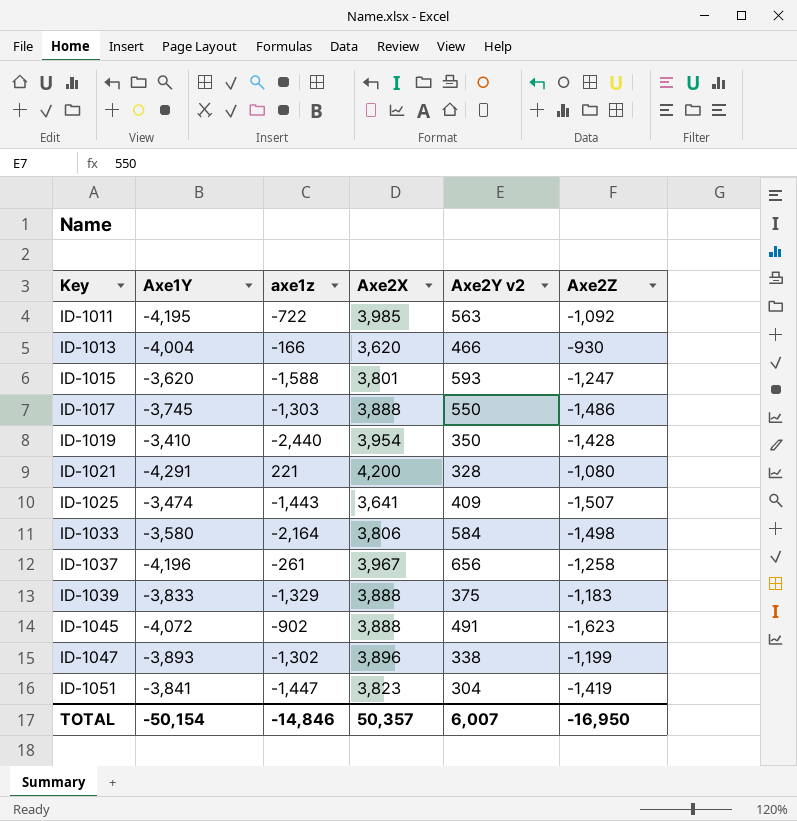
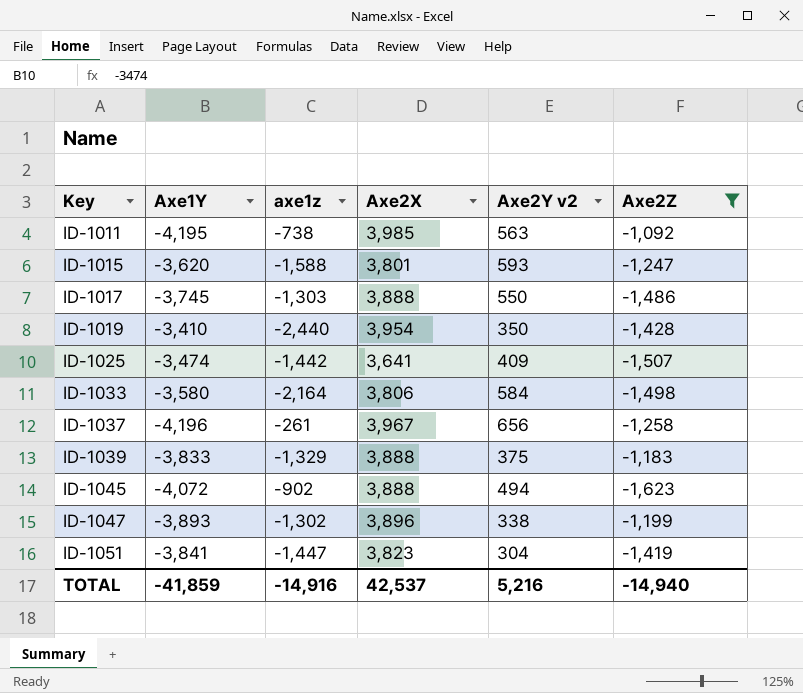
filter: none -> Axe2Z <= -1,092
ID-1011 | axe1z: -722 -> -738
ID-1025 | axe1z: -1,443 -> -1,442
ID-1045 | Axe2Y v2: 491 -> 494
TOTAL | Axe1Y: -50,154 -> -41,859
TOTAL | axe1z: -14,846 -> -14,916
TOTAL | Axe2X: 50,357 -> 42,537
TOTAL | Axe2Y v2: 6,007 -> 5,216
TOTAL | Axe2Z: -16,950 -> -14,940

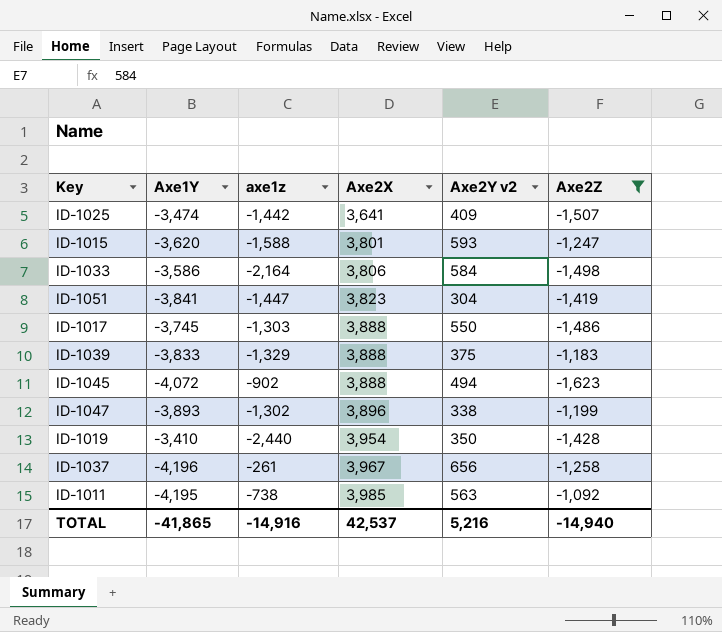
row order: Key ascending -> Axe2X ascending
ID-1033 | Axe1Y: -3,580 -> -3,586
TOTAL | Axe1Y: -41,859 -> -41,865

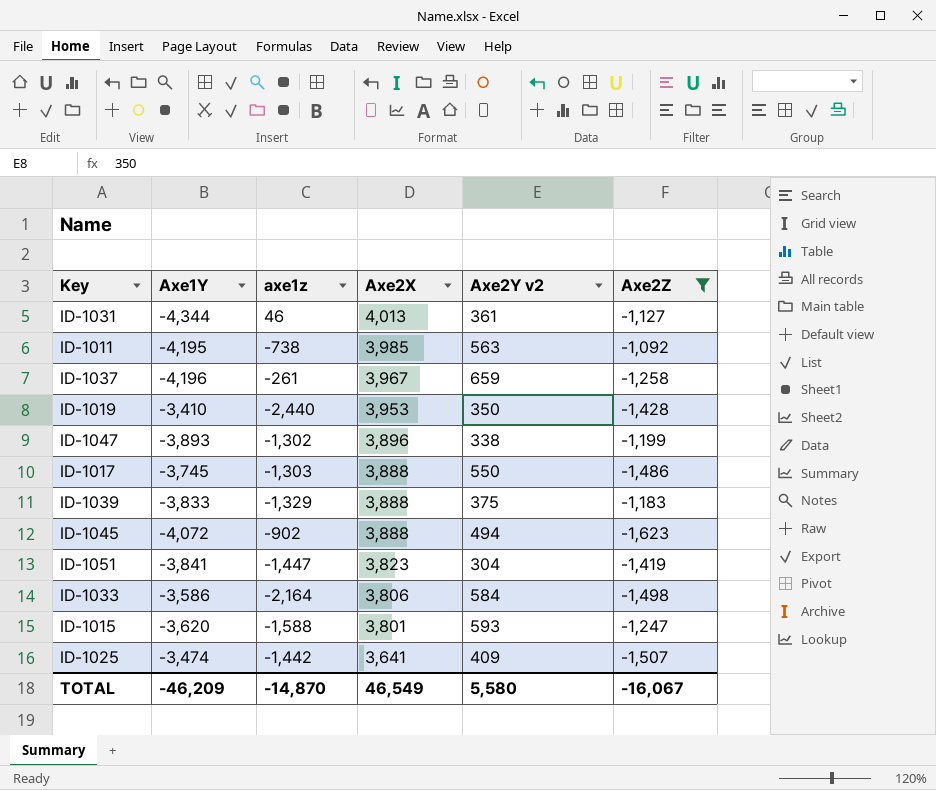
row order: Axe2X ascending -> Axe2X descending
row ID-1031: none -> -4,344 | 46 | 4,013 | 361 | -1,127
ID-1037 | Axe2Y v2: 656 -> 659
ID-1019 | Axe2X: 3,954 -> 3,953
TOTAL | Axe1Y: -41,865 -> -46,209
TOTAL | axe1z: -14,916 -> -14,870
TOTAL | Axe2X: 42,537 -> 46,549
TOTAL | Axe2Y v2: 5,216 -> 5,580
TOTAL | Axe2Z: -14,940 -> -16,067

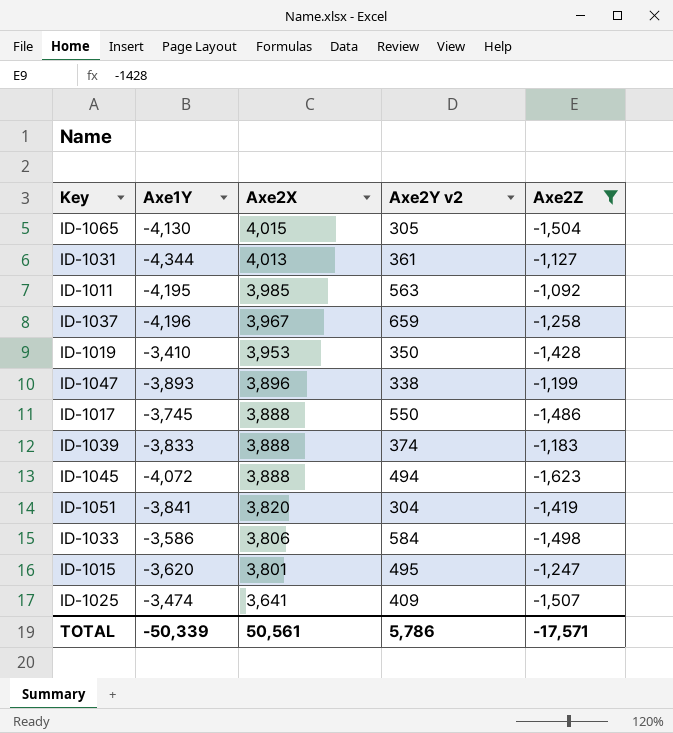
column axe1z | position: 3 -> none
row ID-1065: none -> -4,130 | 4,015 | 305 | -1,504
ID-1039 | Axe2Y v2: 375 -> 374
ID-1051 | Axe2X: 3,823 -> 3,820
ID-1015 | Axe2Y v2: 593 -> 495
TOTAL | Axe1Y: -46,209 -> -50,339
TOTAL | Axe2X: 46,549 -> 50,561
TOTAL | Axe2Y v2: 5,580 -> 5,786
TOTAL | Axe2Z: -16,067 -> -17,571

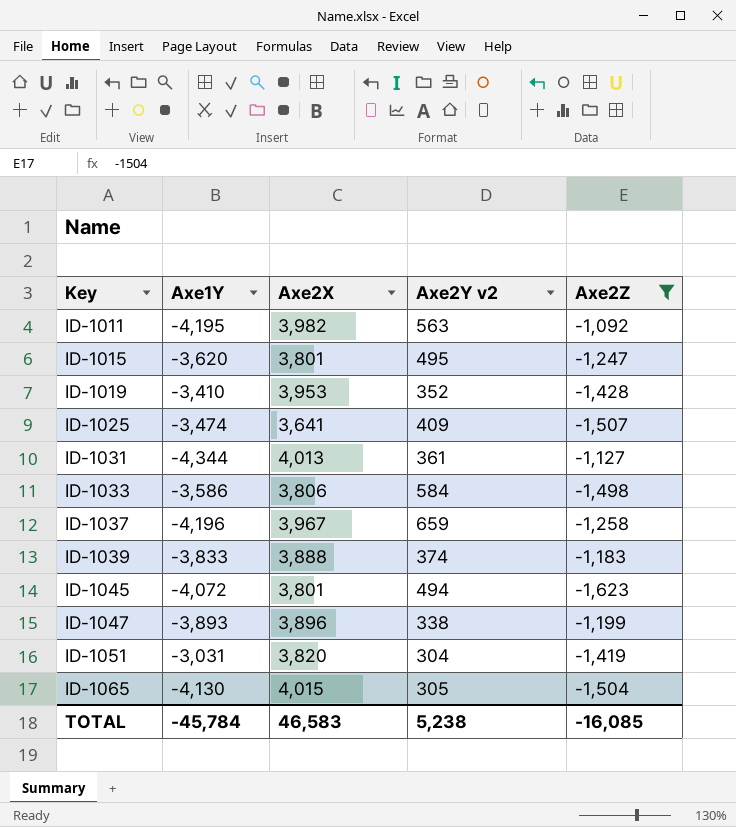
row order: Axe2X descending -> Key ascending
row ID-1017: -3,745 | 3,888 | 550 | -1,486 -> none
ID-1011 | Axe2X: 3,985 -> 3,982
ID-1019 | Axe2Y v2: 350 -> 352
ID-1045 | Axe2X: 3,888 -> 3,801
ID-1051 | Axe1Y: -3,841 -> -3,031
TOTAL | Axe1Y: -50,339 -> -45,784
TOTAL | Axe2X: 50,561 -> 46,583
TOTAL | Axe2Y v2: 5,786 -> 5,238
TOTAL | Axe2Z: -17,571 -> -16,085

